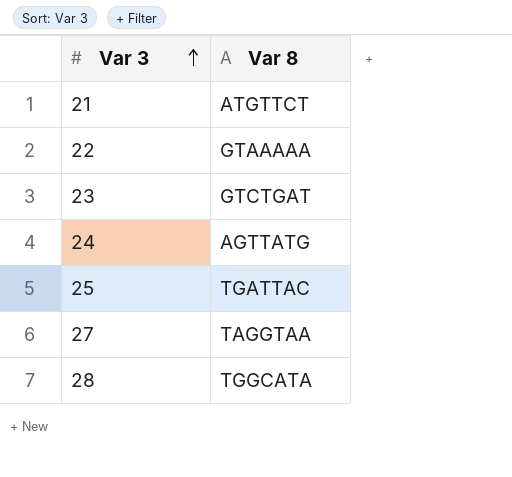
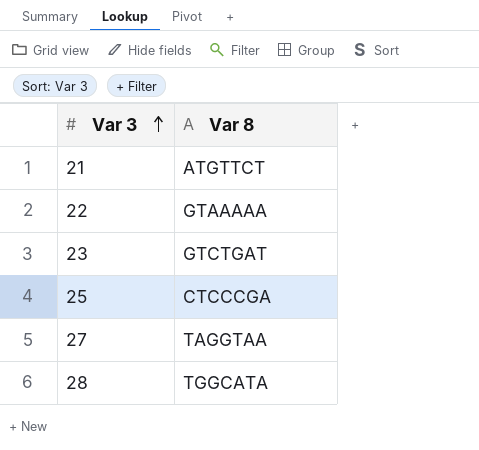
row 24: AGTTATG -> none
25 | Var 8: TGATTAC -> CTCCCGA

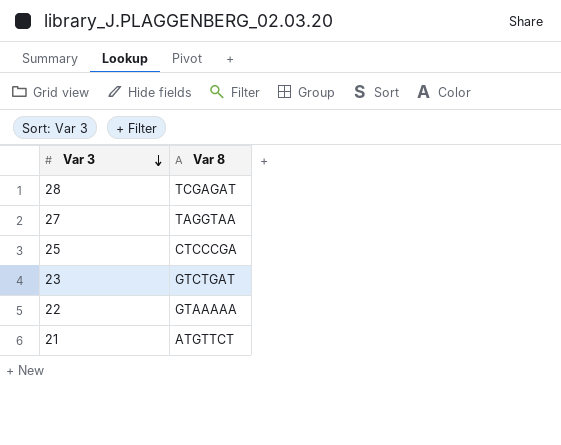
row order: Var 3 ascending -> Var 3 descending
28 | Var 8: TGGCATA -> TCGAGAT

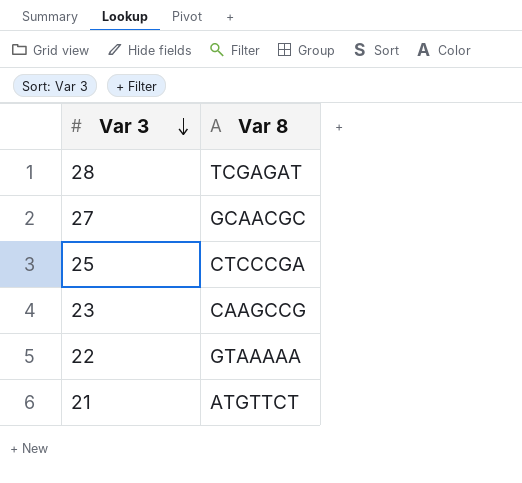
27 | Var 8: TAGGTAA -> GCAACGC
23 | Var 8: GTCTGAT -> CAAGCCG

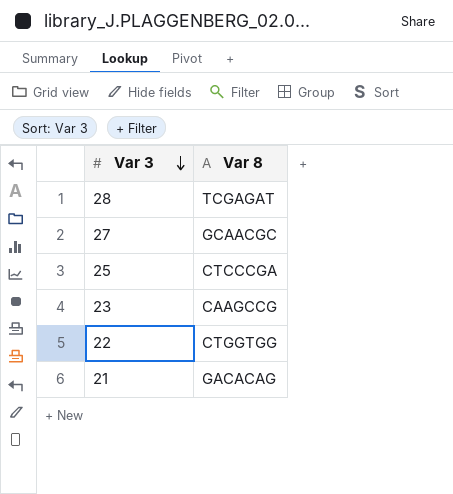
22 | Var 8: GTAAAAA -> CTGGTGG
21 | Var 8: ATGTTCT -> GACACAG

